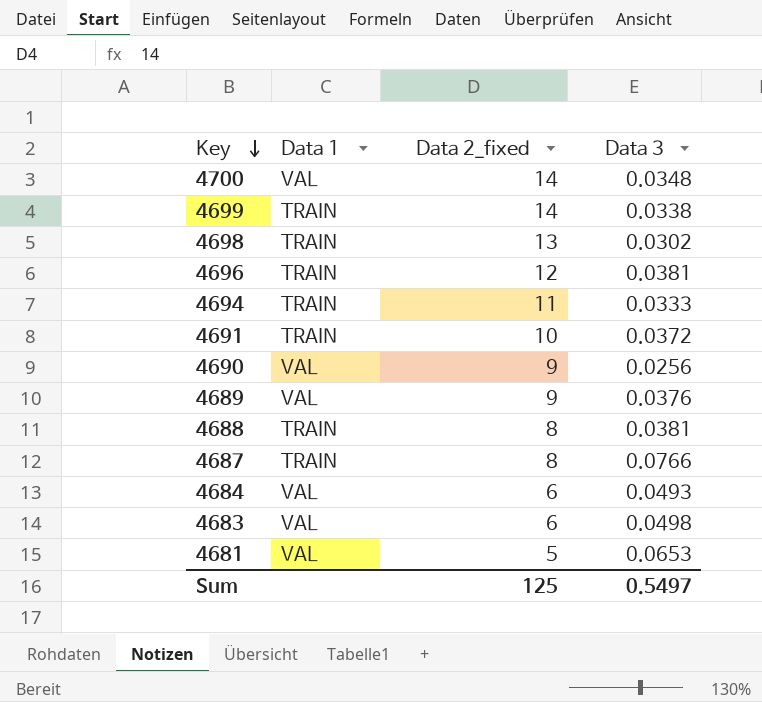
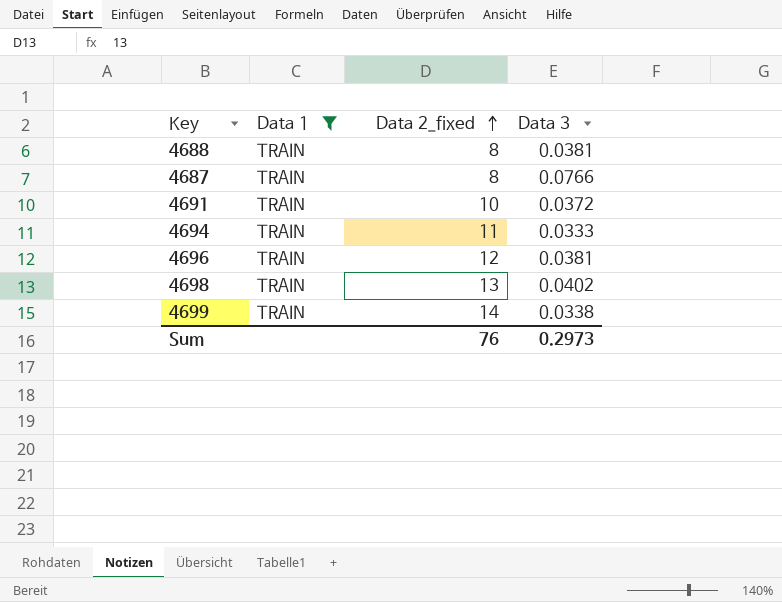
filter: none -> Data 1 = TRAIN
row order: Key descending -> Data 2_fixed ascending
4698 | Data 3: 0.0302 -> 0.0402
Sum | Data 2_fixed: 125 -> 76
Sum | Data 3: 0.5497 -> 0.2973

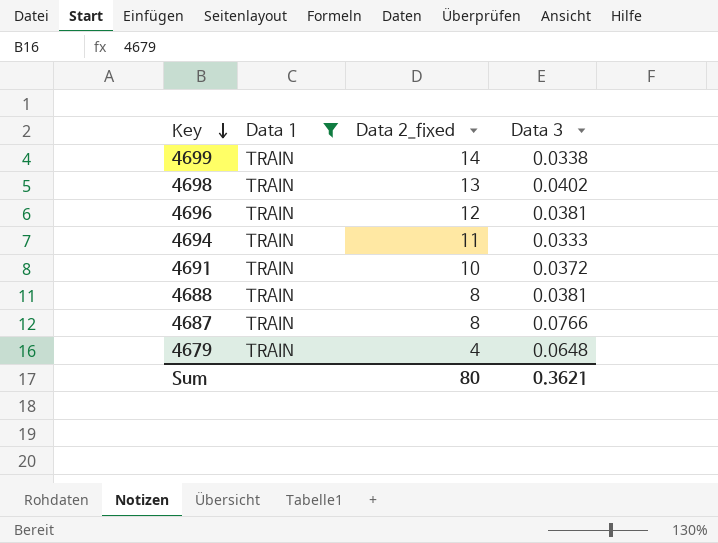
row order: Data 2_fixed ascending -> Key descending
row 4679: none -> TRAIN | 4 | 0.0648
Sum | Data 2_fixed: 76 -> 80
Sum | Data 3: 0.2973 -> 0.3621

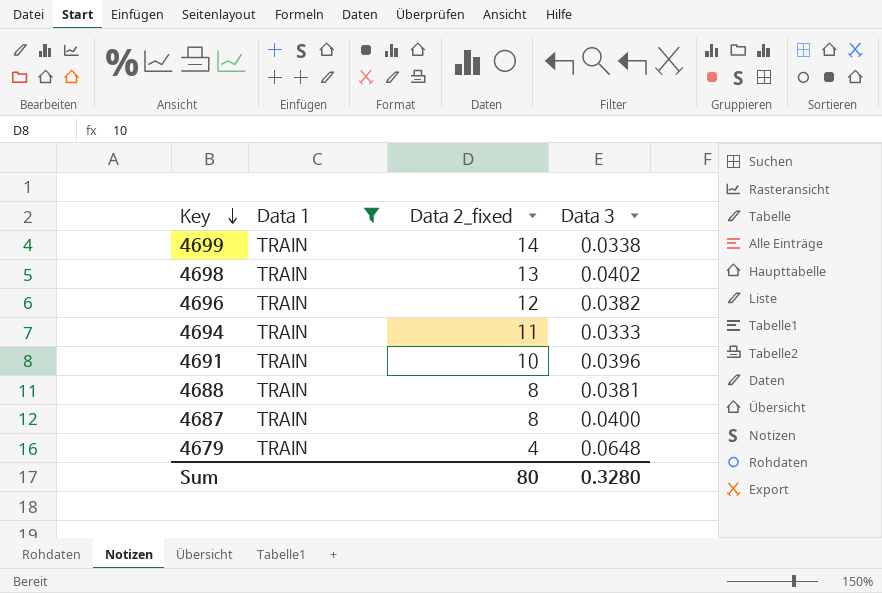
4696 | Data 3: 0.0381 -> 0.0382
4691 | Data 3: 0.0372 -> 0.0396
4687 | Data 3: 0.0766 -> 0.0400
Sum | Data 3: 0.3621 -> 0.3280

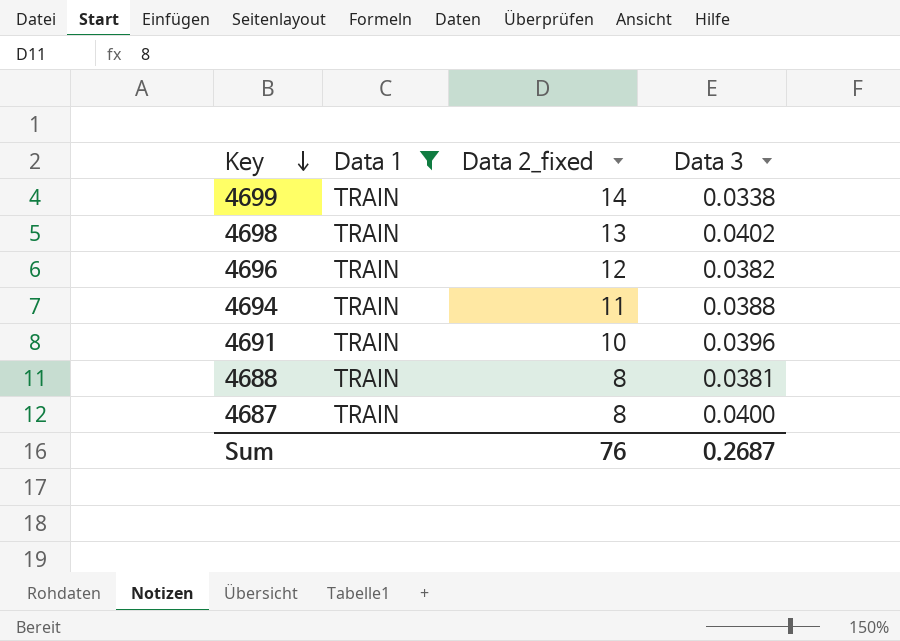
row 4679: TRAIN | 4 | 0.0648 -> none
4694 | Data 3: 0.0333 -> 0.0388
Sum | Data 2_fixed: 80 -> 76
Sum | Data 3: 0.3280 -> 0.2687

